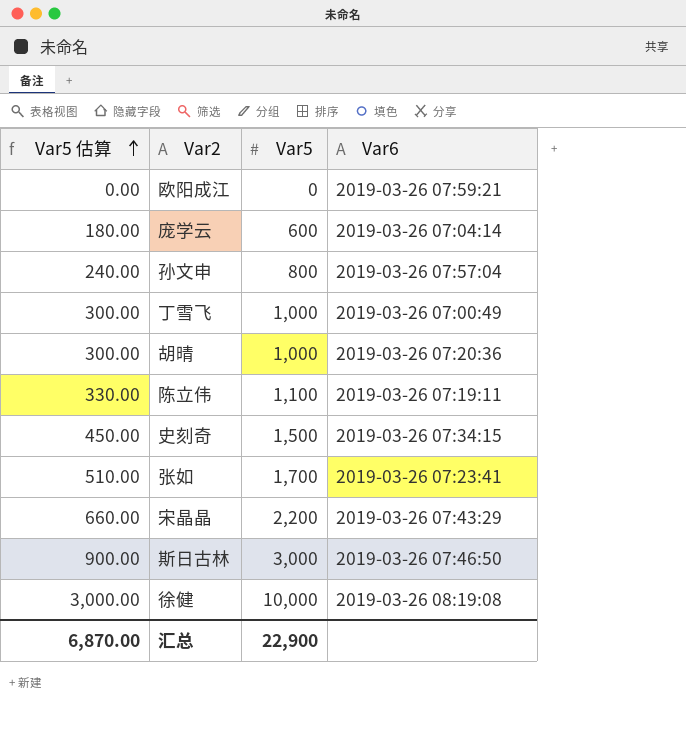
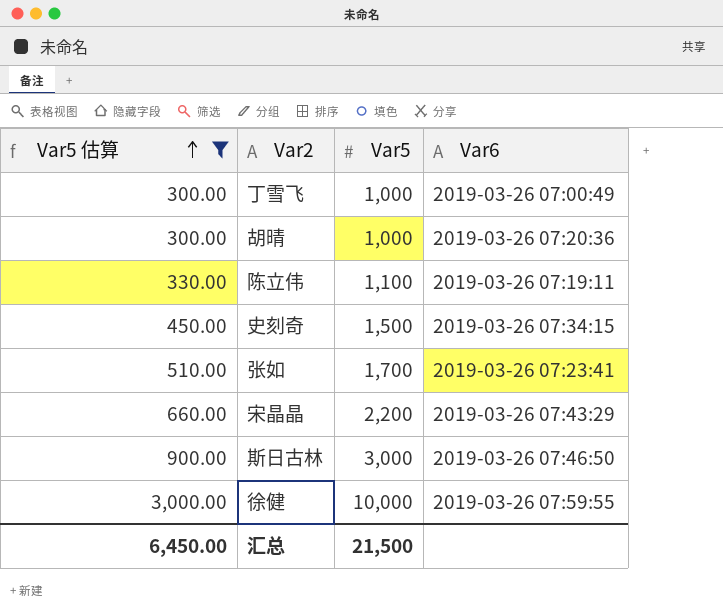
filter: none -> Var5 估算 >= 300.00
徐健 | Var6: 2019-03-26 08:19:08 -> 2019-03-26 07:59:55
汇总 | Var5 估算: 6,870.00 -> 6,450.00
汇总 | Var5: 22,900 -> 21,500

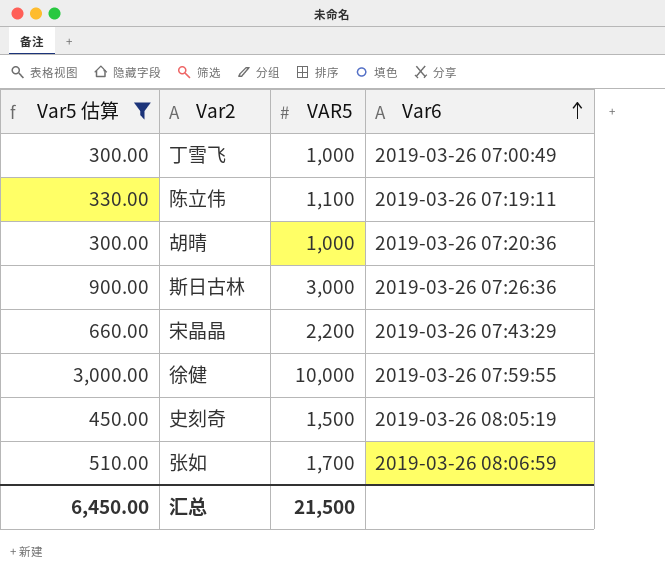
row order: Var5 估算 ascending -> Var6 ascending
column name: Var5 -> VAR5
斯日古林 | Var6: 2019-03-26 07:46:50 -> 2019-03-26 07:26:36
史刻奇 | Var6: 2019-03-26 07:34:15 -> 2019-03-26 08:05:19
张如 | Var6: 2019-03-26 07:23:41 -> 2019-03-26 08:06:59

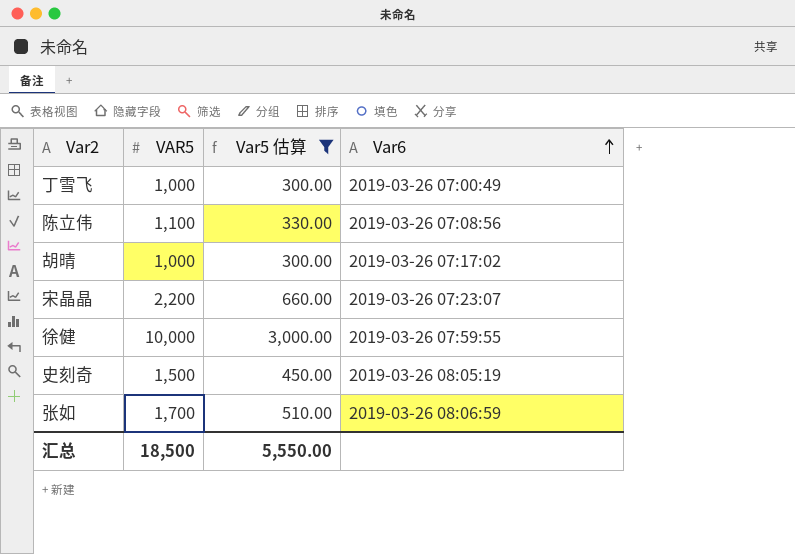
column Var5 估算 | position: 1 -> 3
row 斯日古林: 900.00 | 3,000 | 2019-03-26 07:26:36 -> none
陈立伟 | Var6: 2019-03-26 07:19:11 -> 2019-03-26 07:08:56
胡晴 | Var6: 2019-03-26 07:20:36 -> 2019-03-26 07:17:02
宋晶晶 | Var6: 2019-03-26 07:43:29 -> 2019-03-26 07:23:07
汇总 | VAR5: 21,500 -> 18,500
汇总 | Var5 估算: 6,450.00 -> 5,550.00

